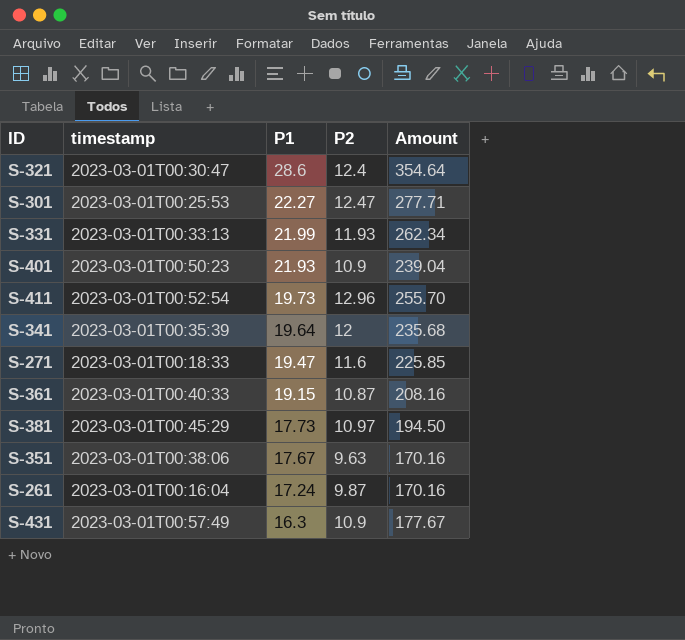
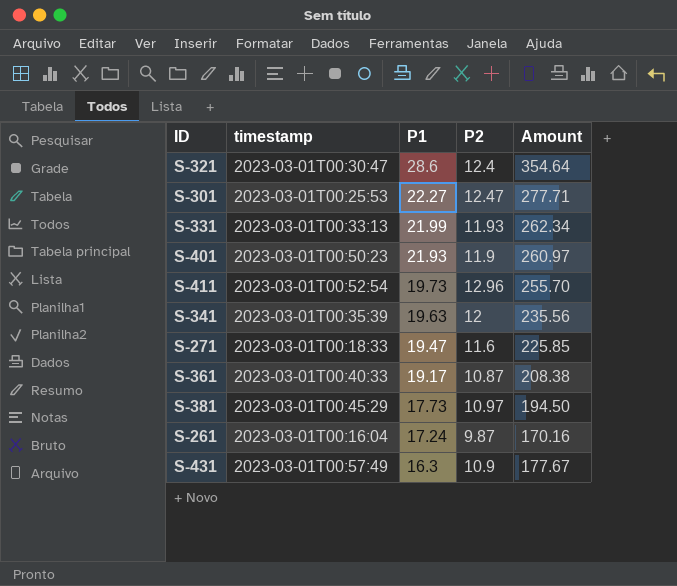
row S-351: 2023-03-01T00:38:06 | 17.67 | 9.63 | 170.16 -> none
S-401 | P2: 10.9 -> 11.9
S-401 | Amount: 239.04 -> 260.97
S-341 | P1: 19.64 -> 19.63
S-341 | Amount: 235.68 -> 235.56
S-361 | P1: 19.15 -> 19.17
S-361 | Amount: 208.16 -> 208.38

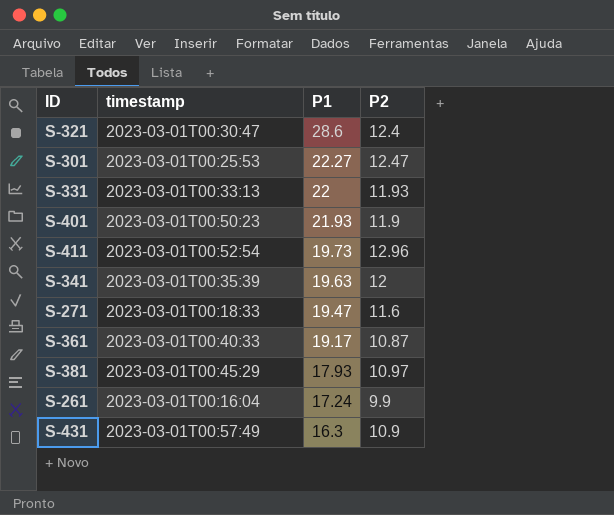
column Amount | formula: [P1] * [P2] -> none
S-331 | P1: 21.99 -> 22
S-381 | P1: 17.73 -> 17.93
S-261 | P2: 9.87 -> 9.9

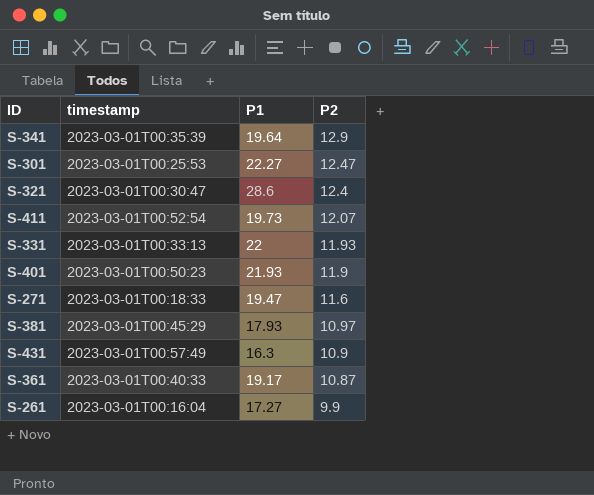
row order: P1 descending -> P2 descending
S-341 | P1: 19.63 -> 19.64
S-341 | P2: 12 -> 12.9
S-411 | P2: 12.96 -> 12.07
S-261 | P1: 17.24 -> 17.27

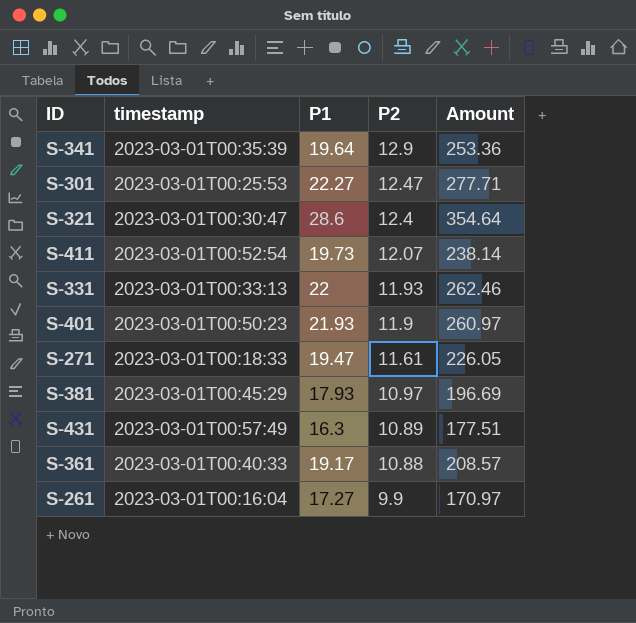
column Amount | formula: none -> [P1] * [P2]
S-271 | P2: 11.6 -> 11.61
S-431 | P2: 10.9 -> 10.89
S-361 | P2: 10.87 -> 10.88

